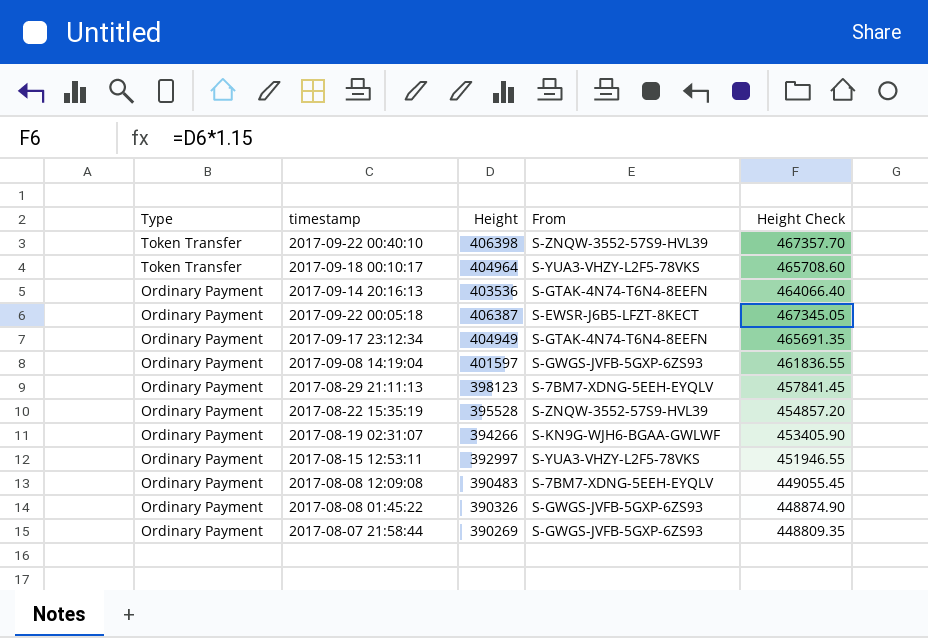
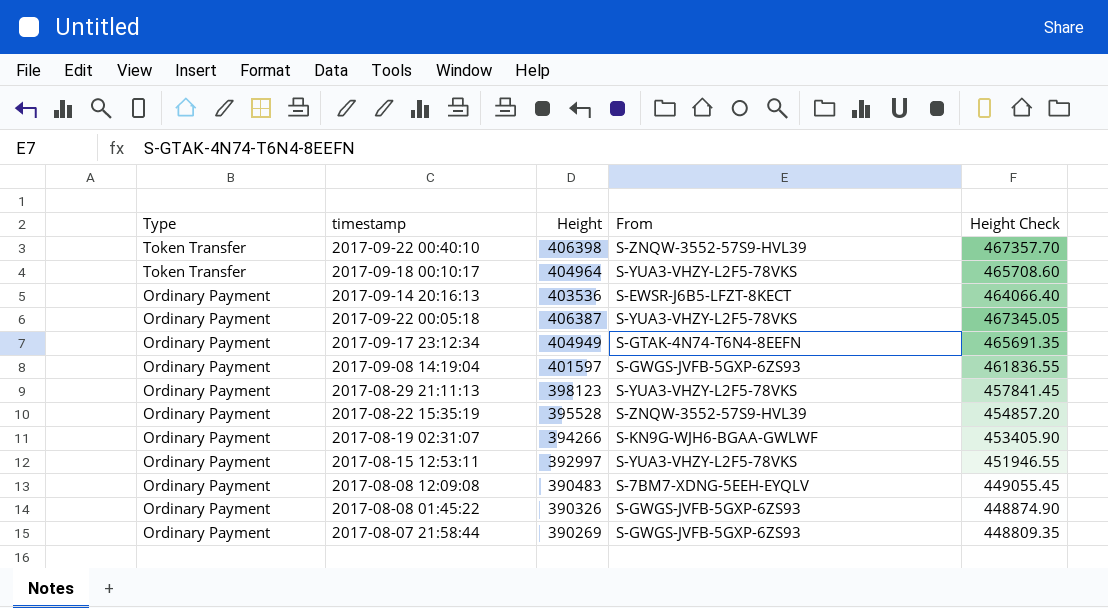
2017-09-14 20:16:13 | From: S-GTAK-4N74-T6N4-8EEFN -> S-EWSR-J6B5-LFZT-8KECT
2017-09-22 00:05:18 | From: S-EWSR-J6B5-LFZT-8KECT -> S-YUA3-VHZY-L2F5-78VKS
2017-08-29 21:11:13 | From: S-7BM7-XDNG-5EEH-EYQLV -> S-YUA3-VHZY-L2F5-78VKS

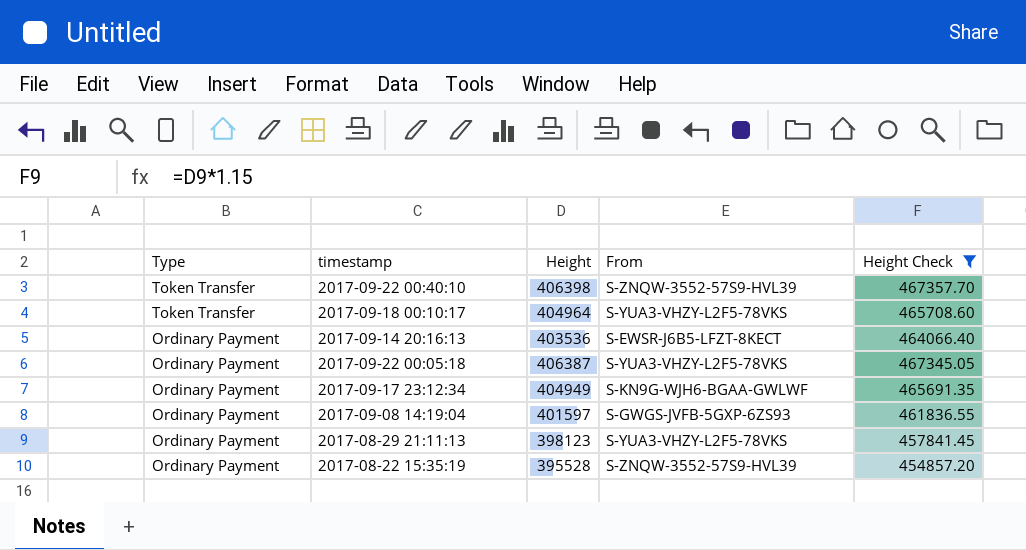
filter: none -> Height Check >= 454857.20
2017-09-17 23:12:34 | From: S-GTAK-4N74-T6N4-8EEFN -> S-KN9G-WJH6-BGAA-GWLWF

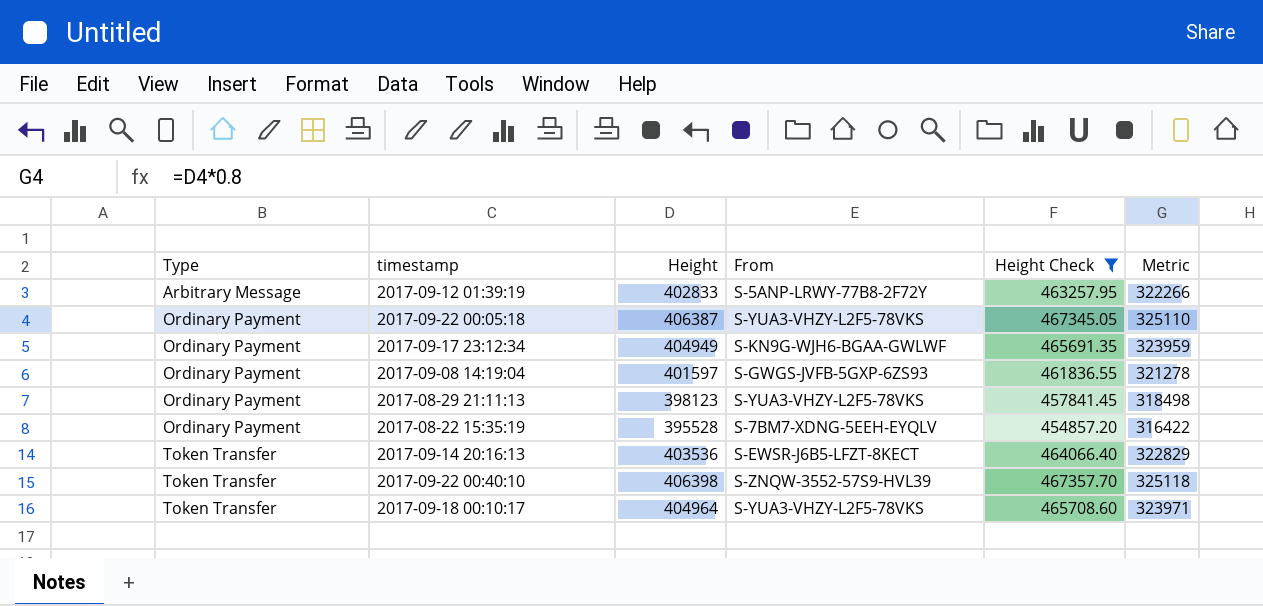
row order: Type descending -> Type ascending
column Metric | formula: none -> [Height] * 0.8
row 2017-09-12 01:39:19: none -> Arbitrary Message | 402833 | S-5ANP-LRWY-77B8-2F72Y | 463257.95 | 322266
2017-08-22 15:35:19 | From: S-ZNQW-3552-57S9-HVL39 -> S-7BM7-XDNG-5EEH-EYQLV
2017-09-14 20:16:13 | Type: Ordinary Payment -> Token Transfer

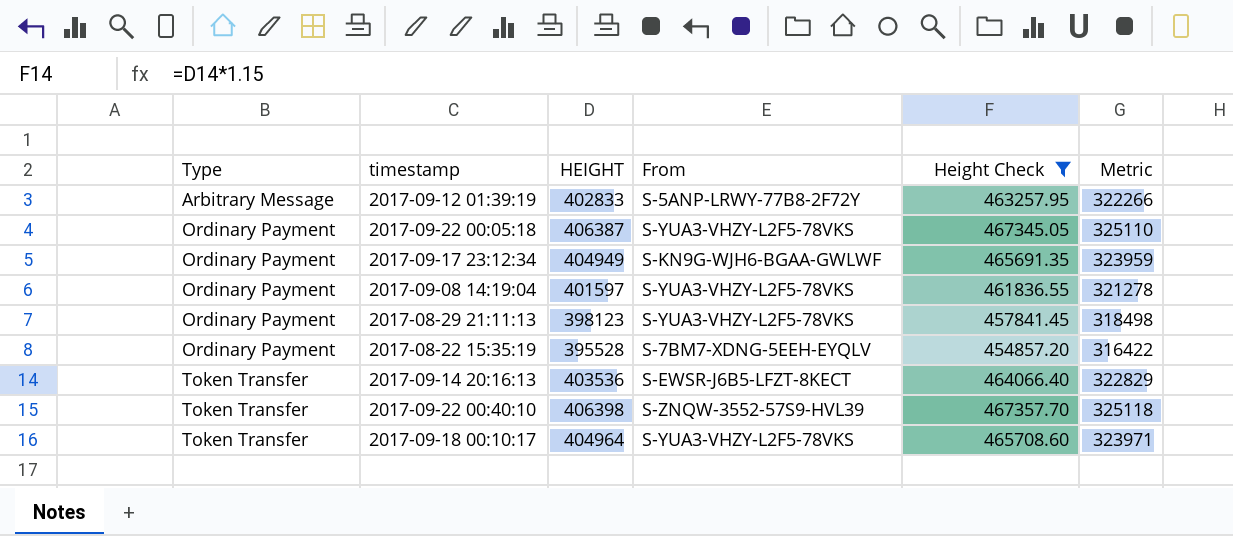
column name: Height -> HEIGHT
2017-09-08 14:19:04 | From: S-GWGS-JVFB-5GXP-6ZS93 -> S-YUA3-VHZY-L2F5-78VKS

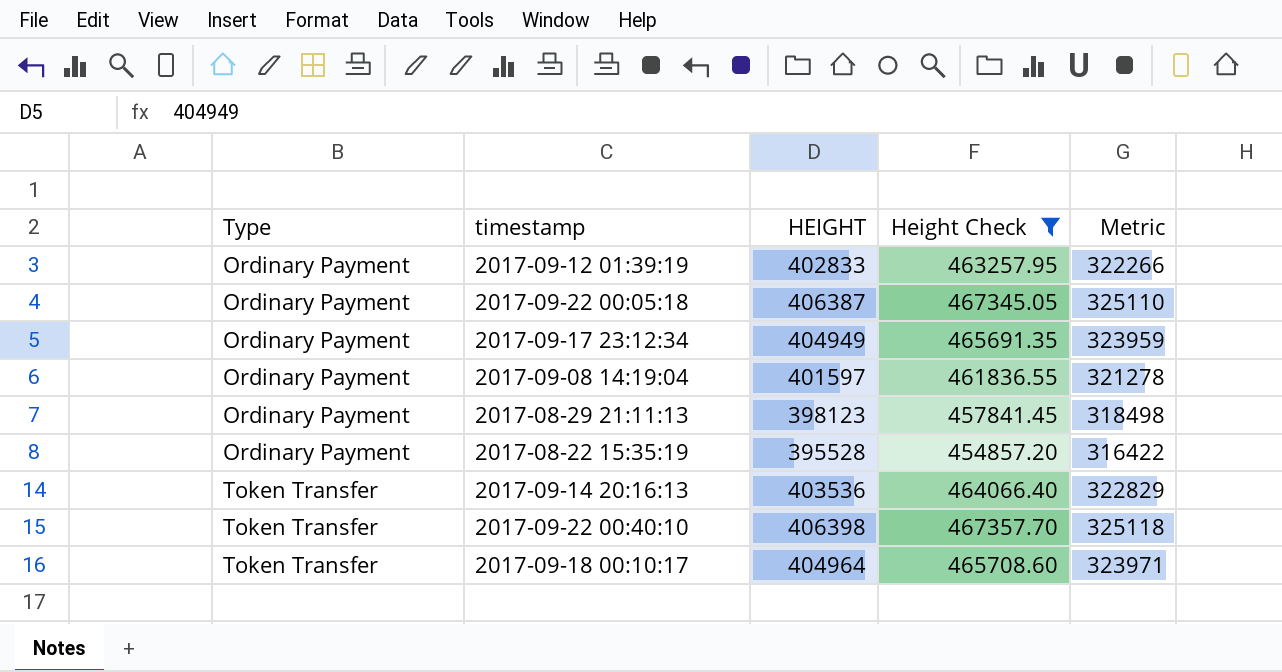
column From | position: 4 -> none
2017-09-12 01:39:19 | Type: Arbitrary Message -> Ordinary Payment

